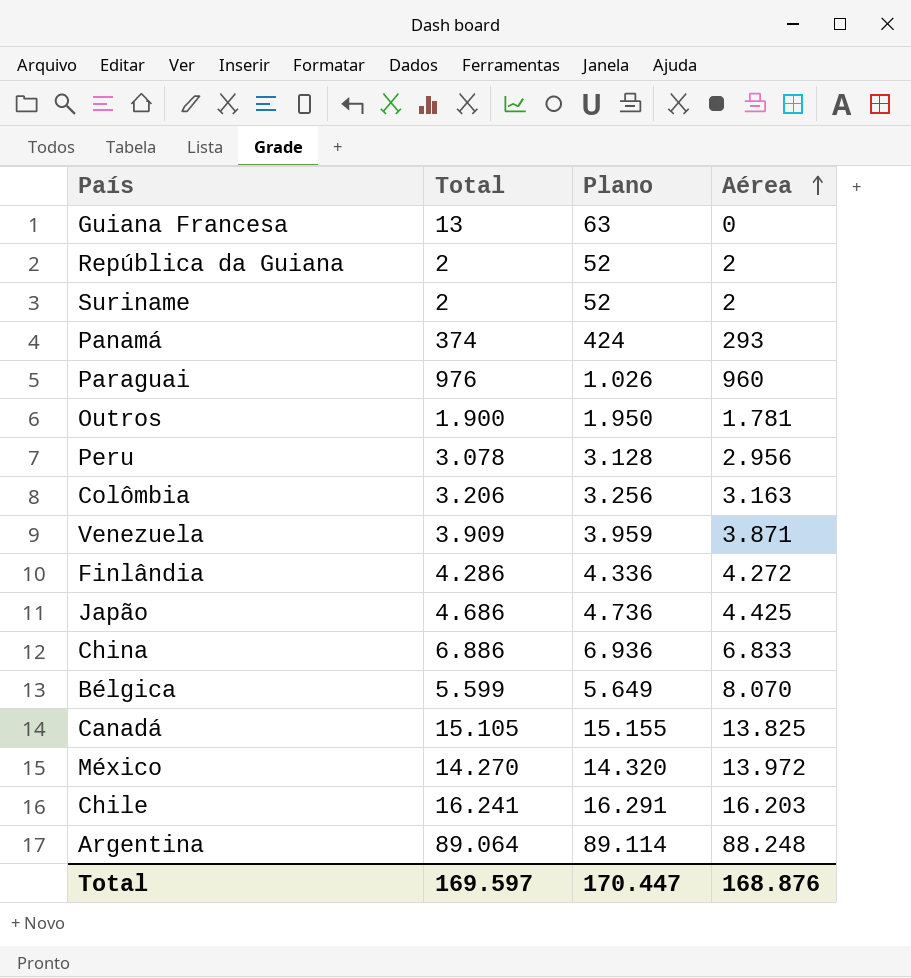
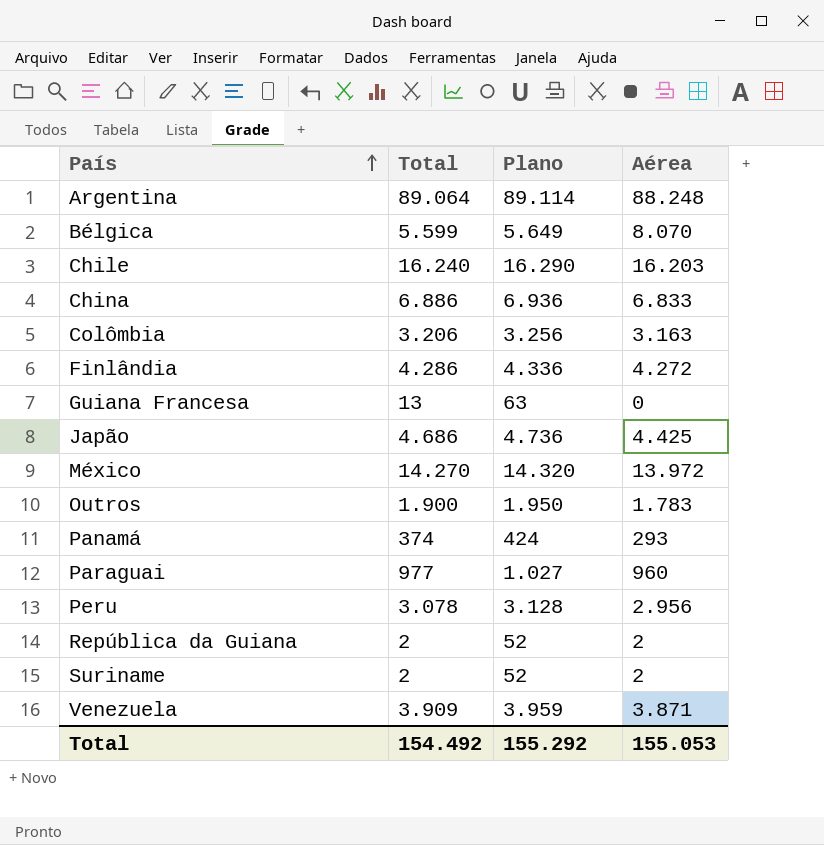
row order: Aérea ascending -> País ascending
row Canadá: 15.105 | 15.155 | 13.825 -> none
Chile | Total: 16.241 -> 16.240
Chile | Plano: 16.291 -> 16.290
Outros | Aérea: 1.781 -> 1.783
Paraguai | Total: 976 -> 977
Paraguai | Plano: 1.026 -> 1.027
Total | Total: 169.597 -> 154.492
Total | Plano: 170.447 -> 155.292
Total | Aérea: 168.876 -> 155.053

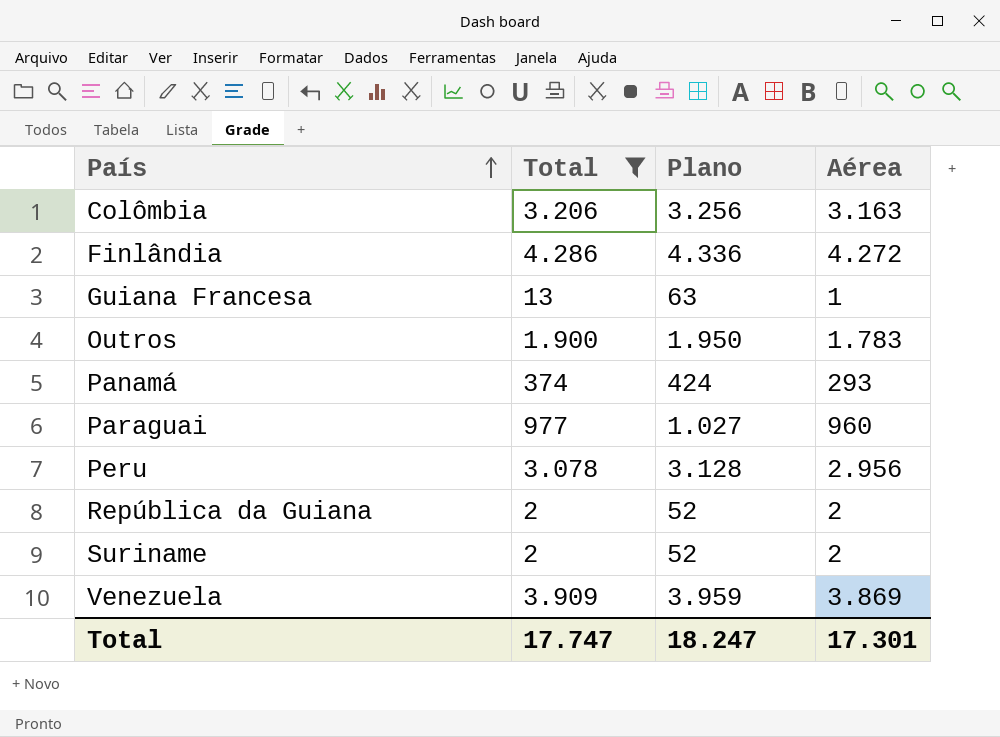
filter: none -> Total <= 4.286
Guiana Francesa | Aérea: 0 -> 1
Venezuela | Aérea: 3.871 -> 3.869
Total | Total: 154.492 -> 17.747
Total | Plano: 155.292 -> 18.247
Total | Aérea: 155.053 -> 17.301

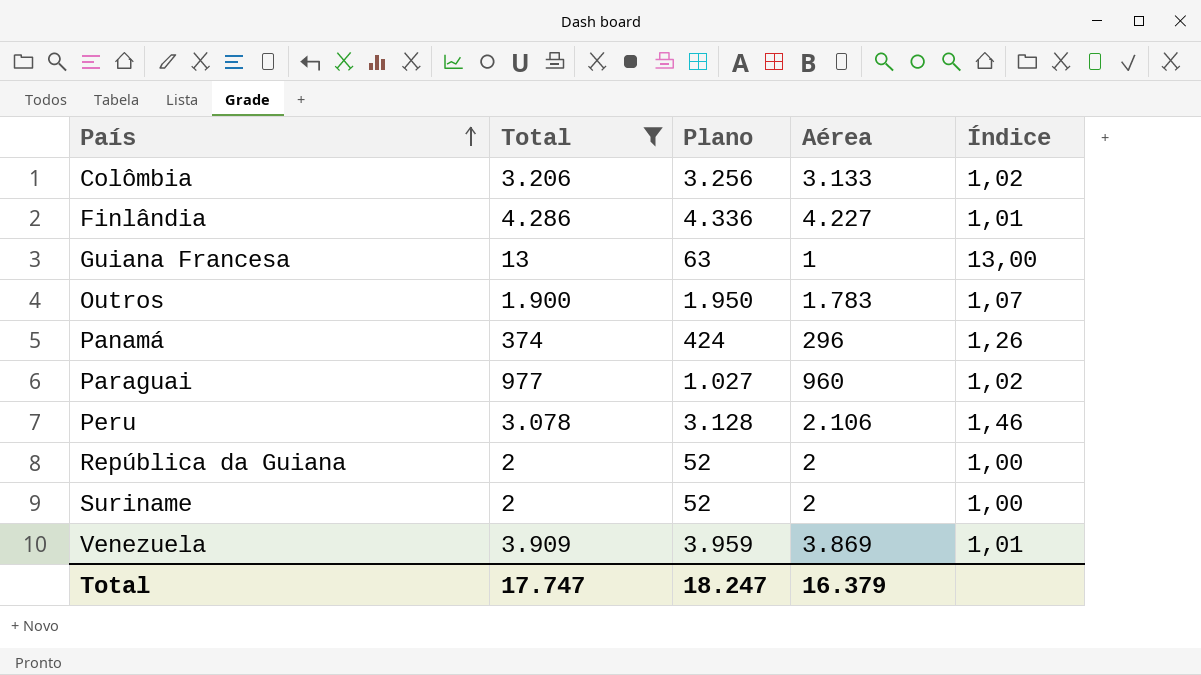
column Índice | formula: none -> [Total] / [Aérea]
Colômbia | Aérea: 3.163 -> 3.133
Finlândia | Aérea: 4.272 -> 4.227
Panamá | Aérea: 293 -> 296
Peru | Aérea: 2.956 -> 2.106
Total | Aérea: 17.301 -> 16.379

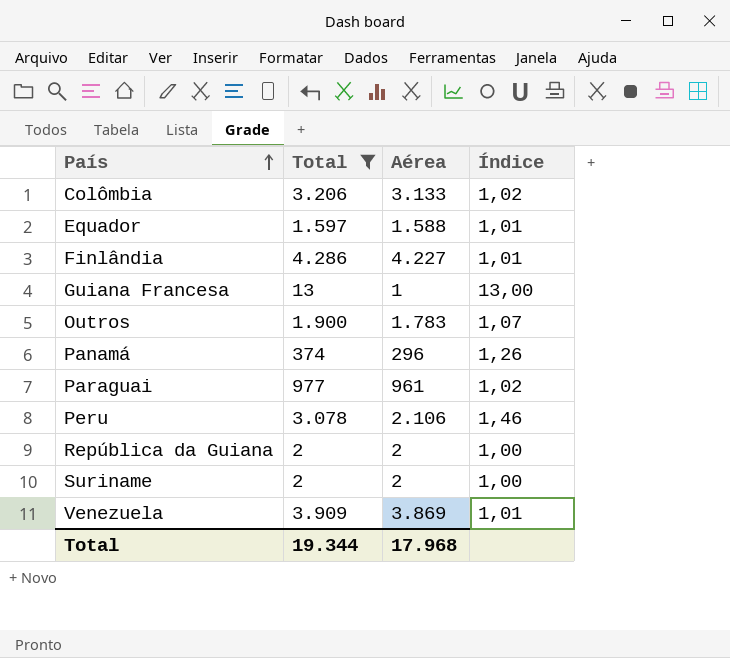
column Plano | formula: [Total] + 50 -> none
row Equador: none -> 1.597 | 1.588 | 1,01
Paraguai | Aérea: 960 -> 961
Total | Total: 17.747 -> 19.344
Total | Aérea: 16.379 -> 17.968

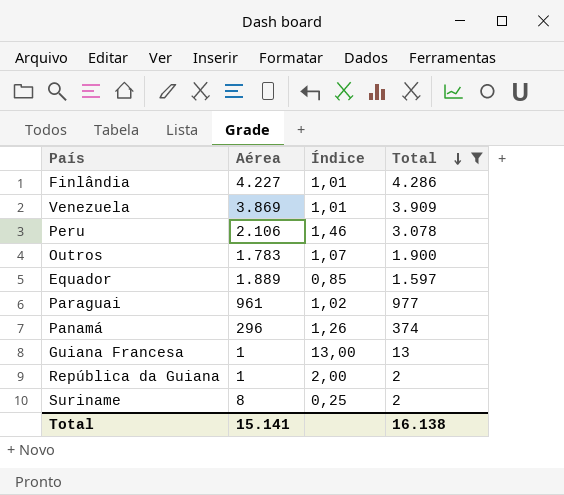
row order: País ascending -> Total descending
column Total | position: 2 -> 4
row Colômbia: 3.206 | 3.133 | 1,02 -> none
Equador | Aérea: 1.588 -> 1.889
Equador | Índice: 1,01 -> 0,85
República da Guiana | Aérea: 2 -> 1
República da Guiana | Índice: 1,00 -> 2,00
Suriname | Aérea: 2 -> 8
Suriname | Índice: 1,00 -> 0,25
Total | Aérea: 17.968 -> 15.141
Total | Total: 19.344 -> 16.138

